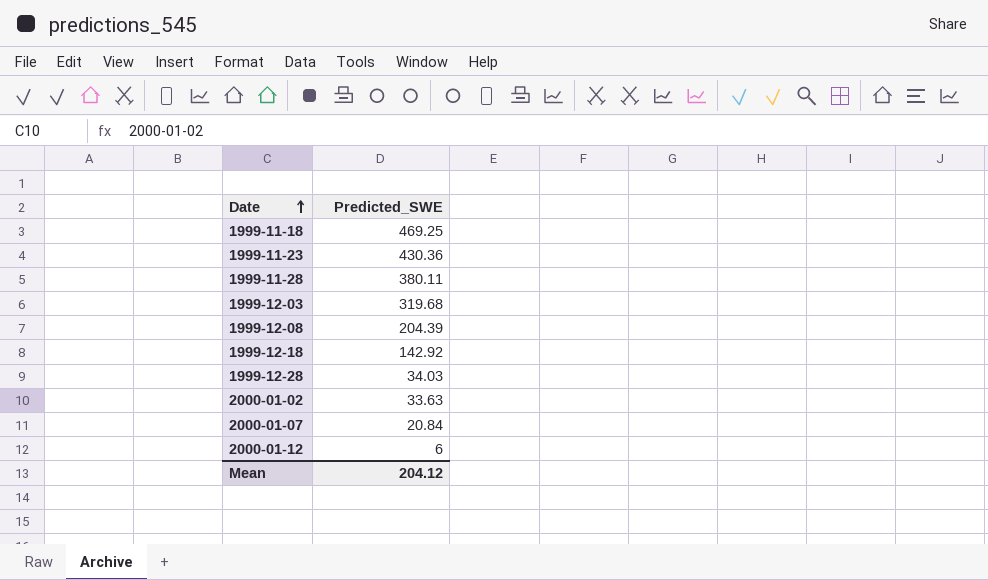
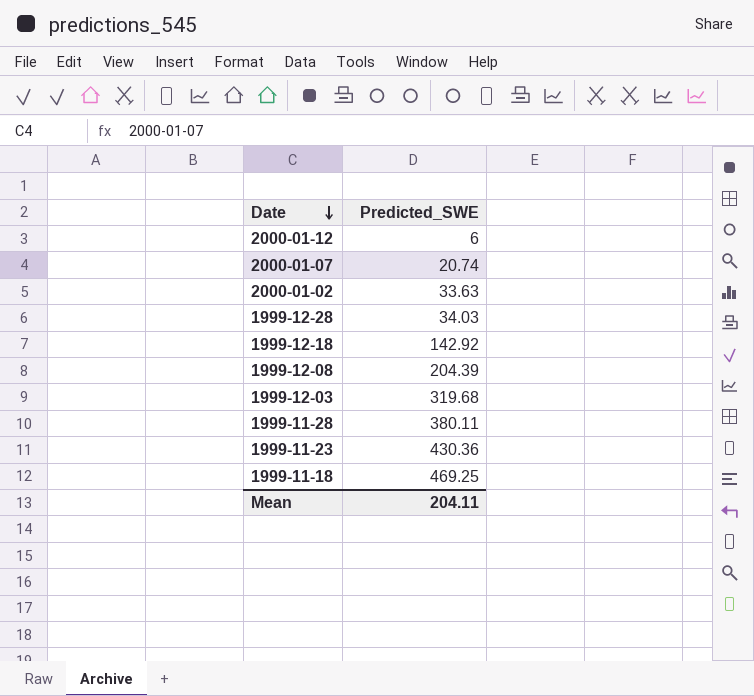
row order: Date ascending -> Date descending
2000-01-07 | Predicted_SWE: 20.84 -> 20.74
Mean | Predicted_SWE: 204.12 -> 204.11

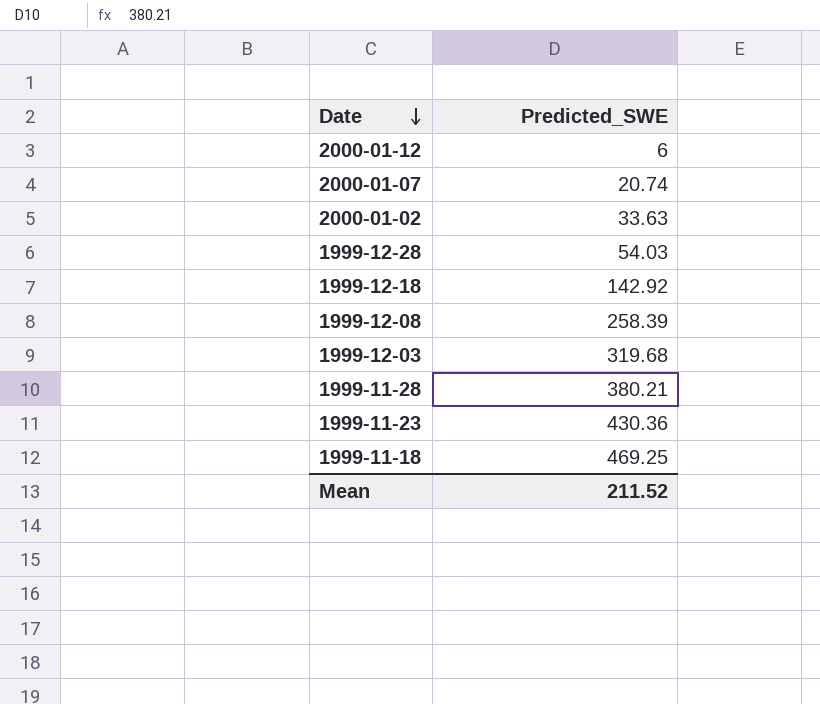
1999-12-28 | Predicted_SWE: 34.03 -> 54.03
1999-12-08 | Predicted_SWE: 204.39 -> 258.39
1999-11-28 | Predicted_SWE: 380.11 -> 380.21
Mean | Predicted_SWE: 204.11 -> 211.52

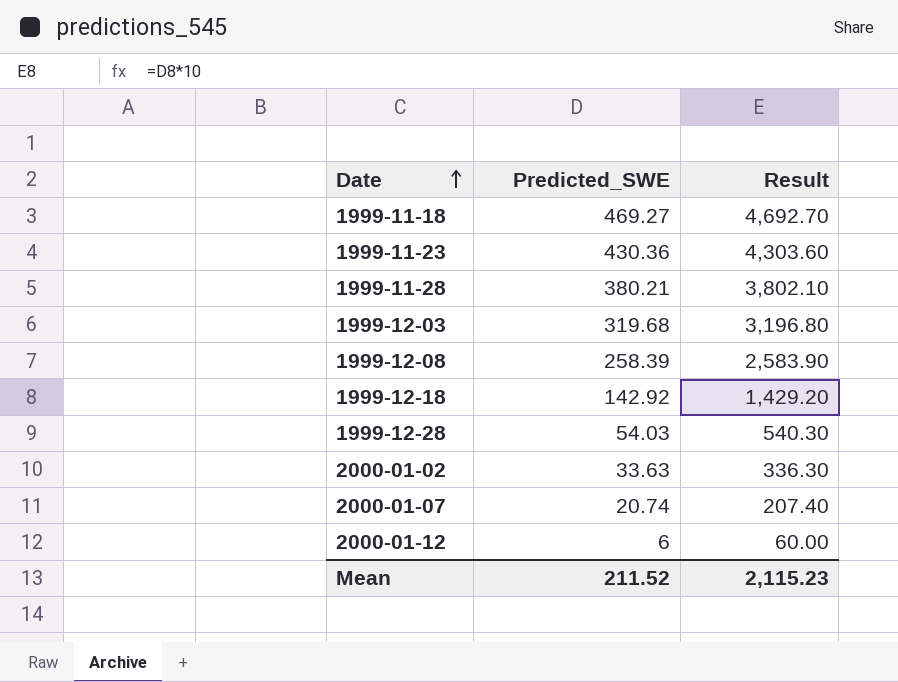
row order: Date descending -> Date ascending
column Result | formula: none -> [Predicted_SWE] * 10
1999-11-18 | Predicted_SWE: 469.25 -> 469.27

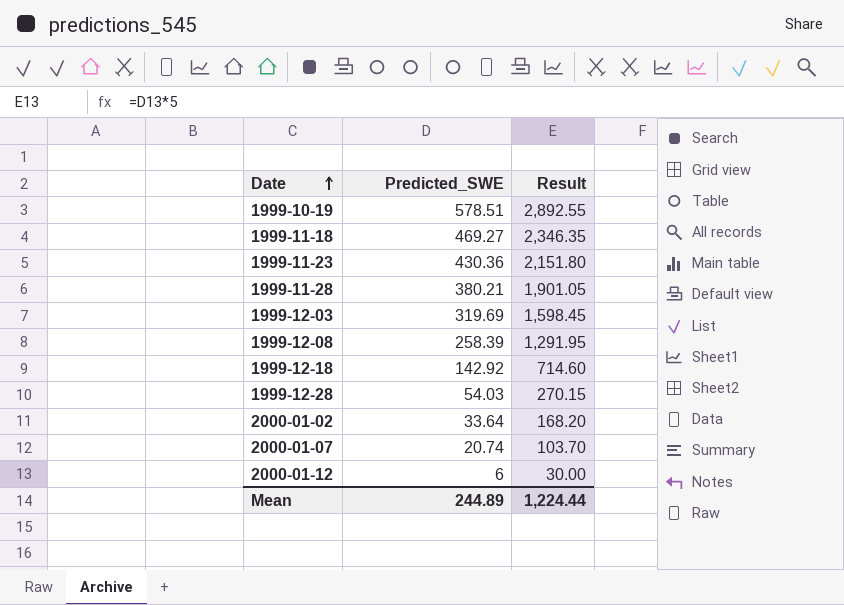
column Result | formula: [Predicted_SWE] * 10 -> [Predicted_SWE] * 5
row 1999-10-19: none -> 578.51 | 2,892.55
1999-12-03 | Predicted_SWE: 319.68 -> 319.69
2000-01-02 | Predicted_SWE: 33.63 -> 33.64
Mean | Predicted_SWE: 211.52 -> 244.89
Mean | Result: 2,115.23 -> 1,224.44

